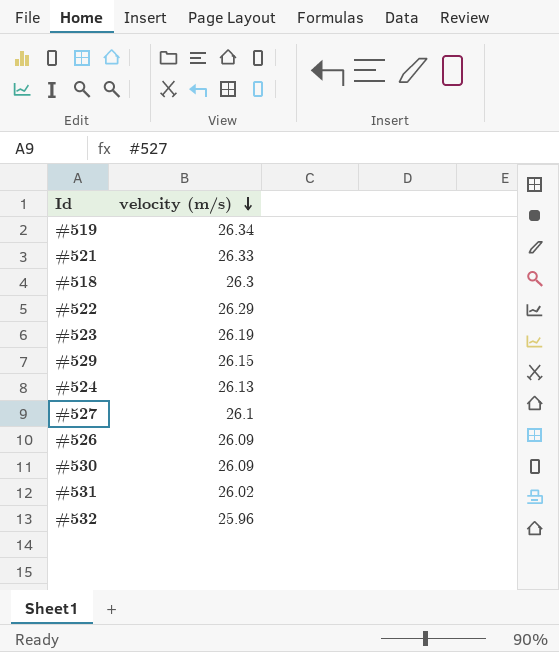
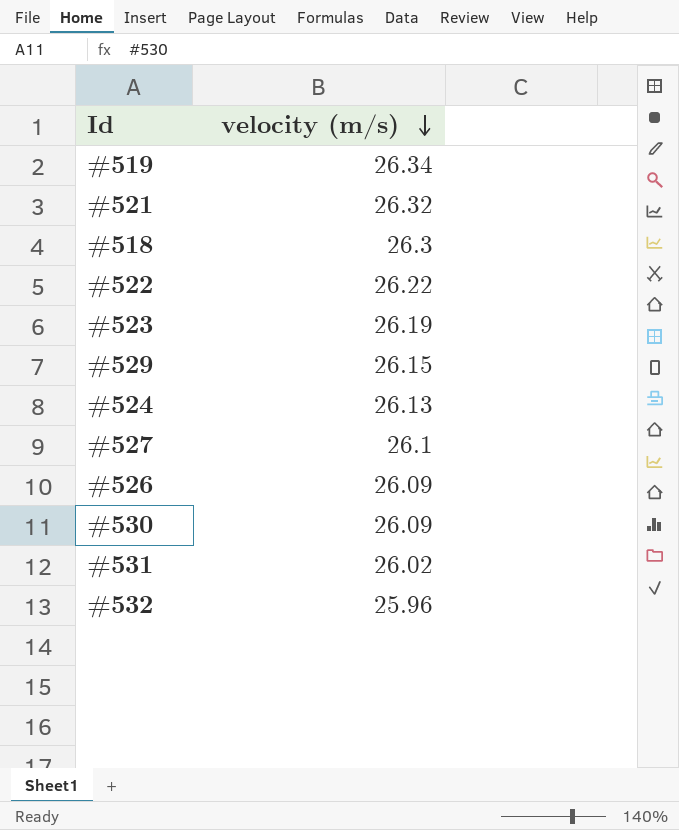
#521 | velocity (m/s): 26.33 -> 26.32
#522 | velocity (m/s): 26.29 -> 26.22

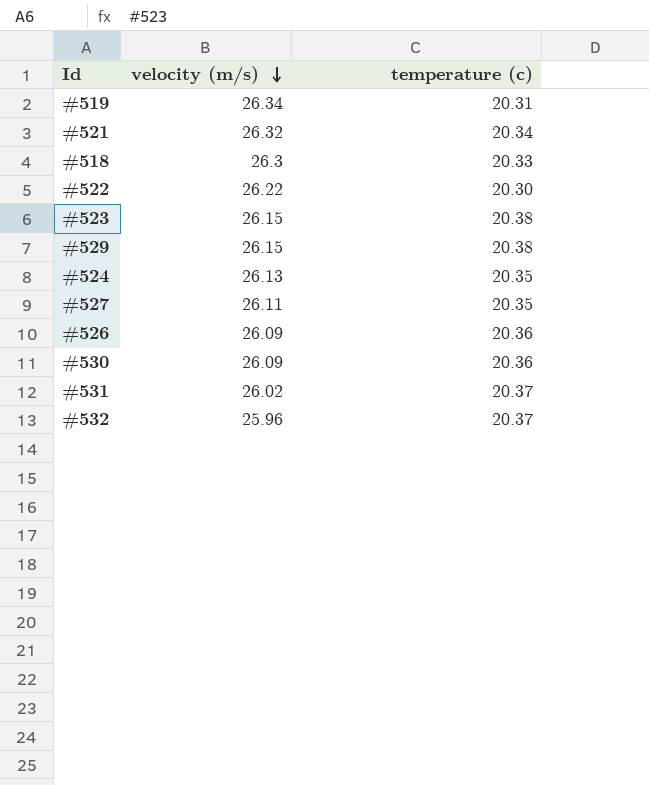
column temperature (c) | position: none -> 3
#523 | velocity (m/s): 26.19 -> 26.15
#527 | velocity (m/s): 26.1 -> 26.11

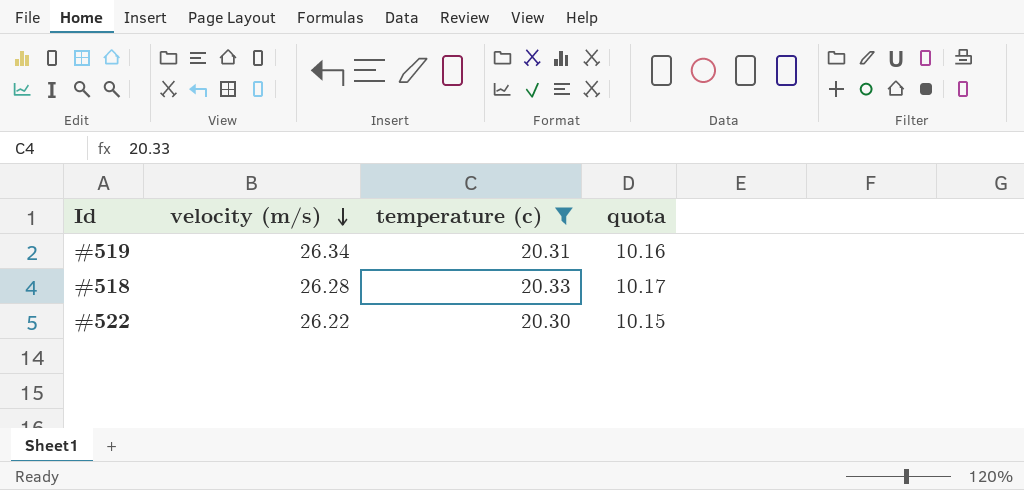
filter: none -> temperature (c) <= 20.33
column quota | formula: none -> [temperature (c)] * 0.5
#518 | velocity (m/s): 26.3 -> 26.28

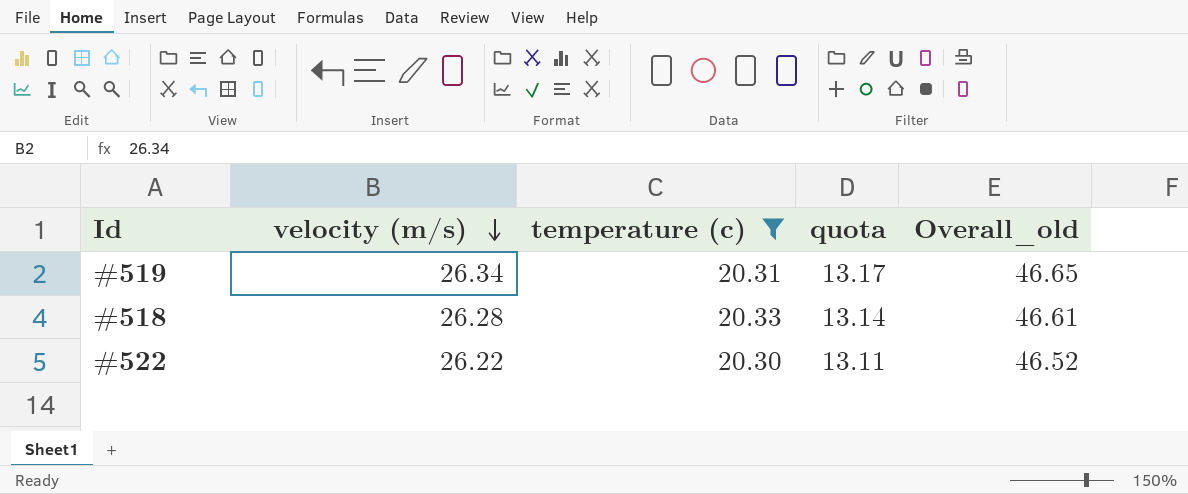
column quota | formula: [temperature (c)] * 0.5 -> [velocity (m/s)] * 0.5
column Overall_old | formula: none -> [velocity (m/s)] + [temperature (c)]

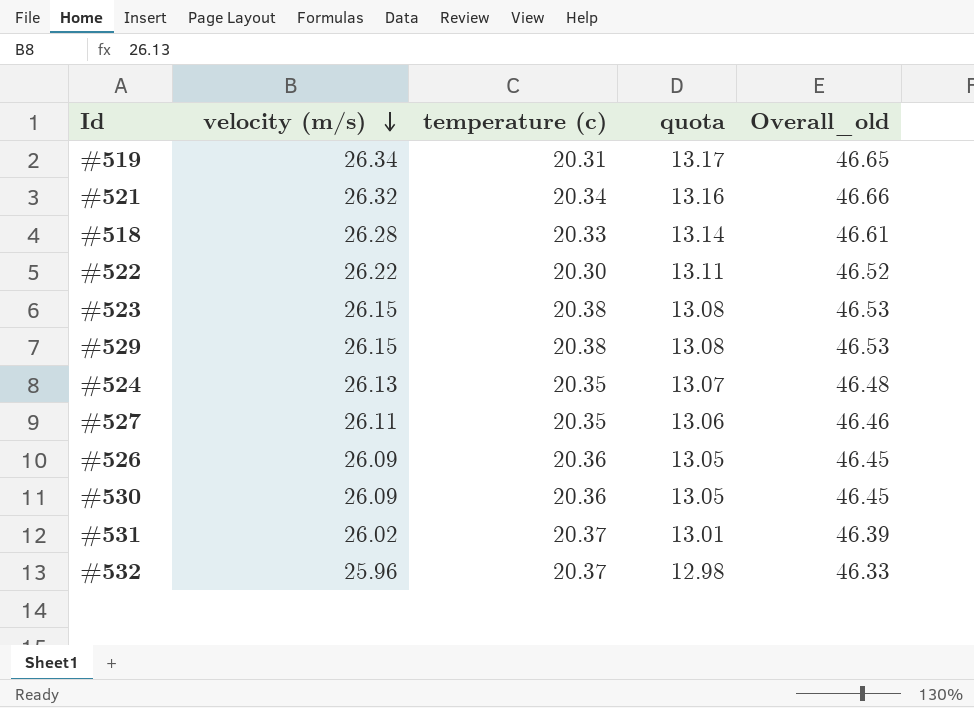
filter: temperature (c) <= 20.33 -> none

